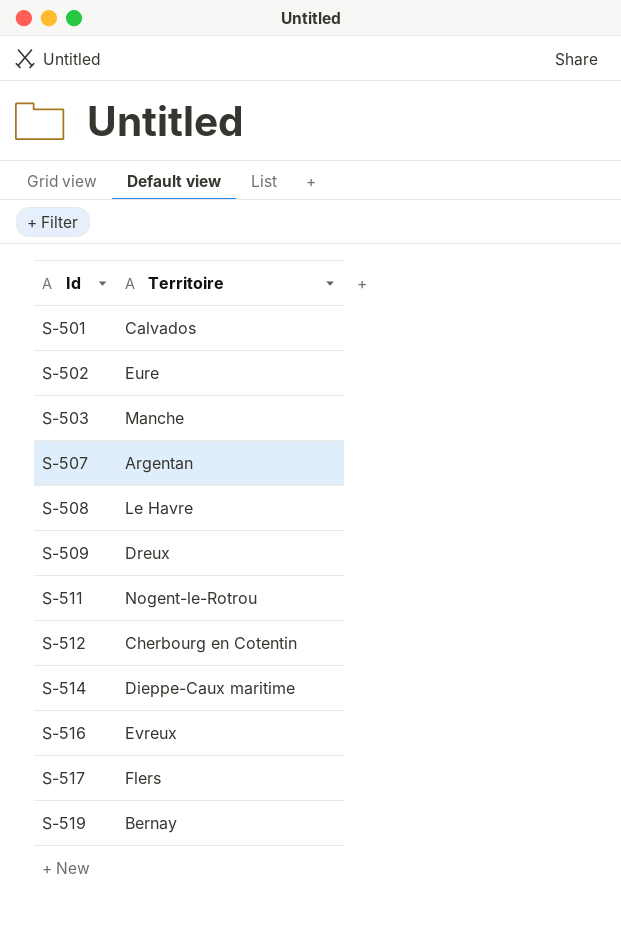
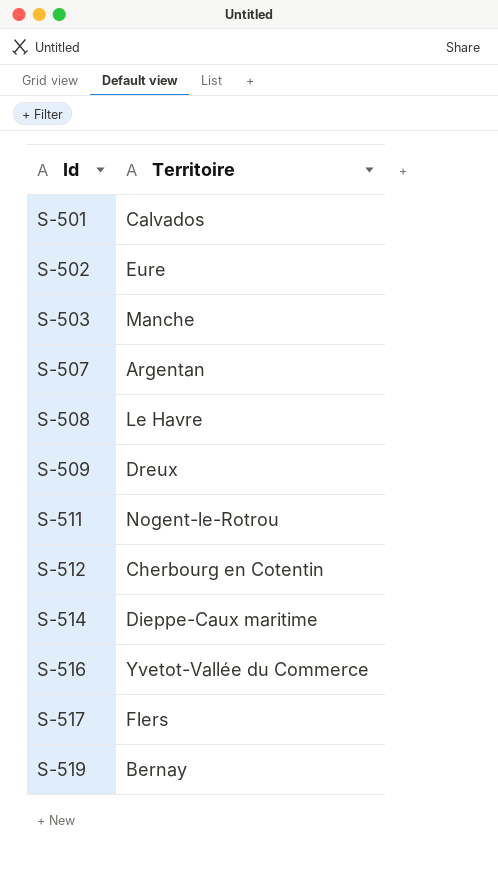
S-516 | Territoire: Evreux -> Yvetot-Vallée du Commerce

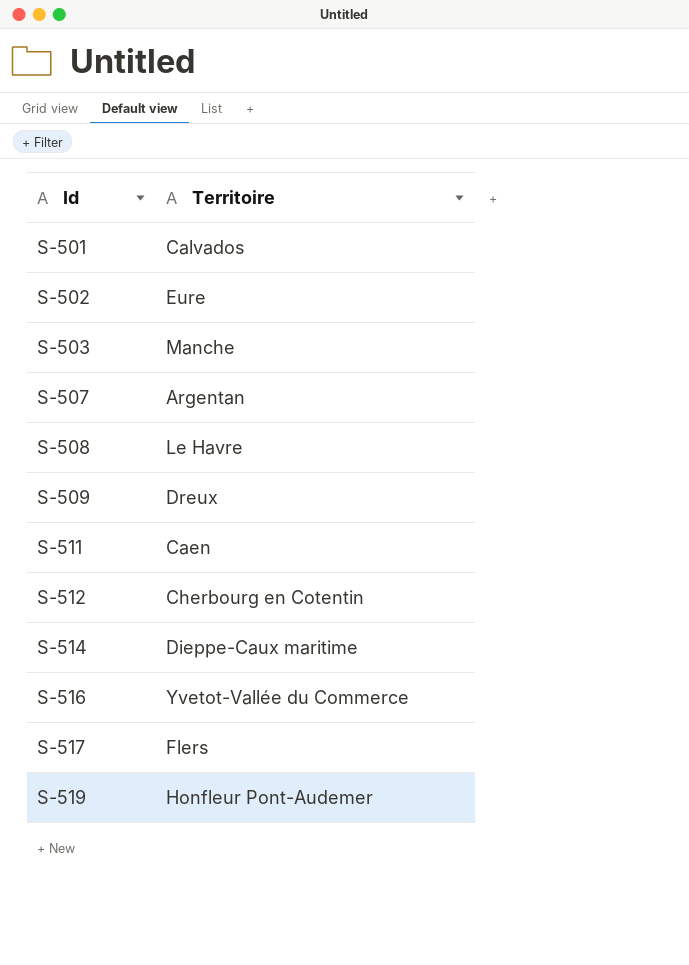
S-511 | Territoire: Nogent-le-Rotrou -> Caen
S-519 | Territoire: Bernay -> Honfleur Pont-Audemer

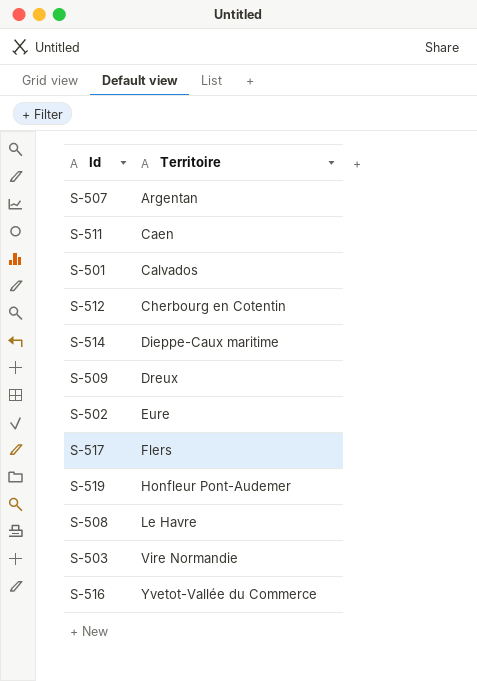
row order: Id ascending -> Territoire ascending
S-503 | Territoire: Manche -> Vire Normandie

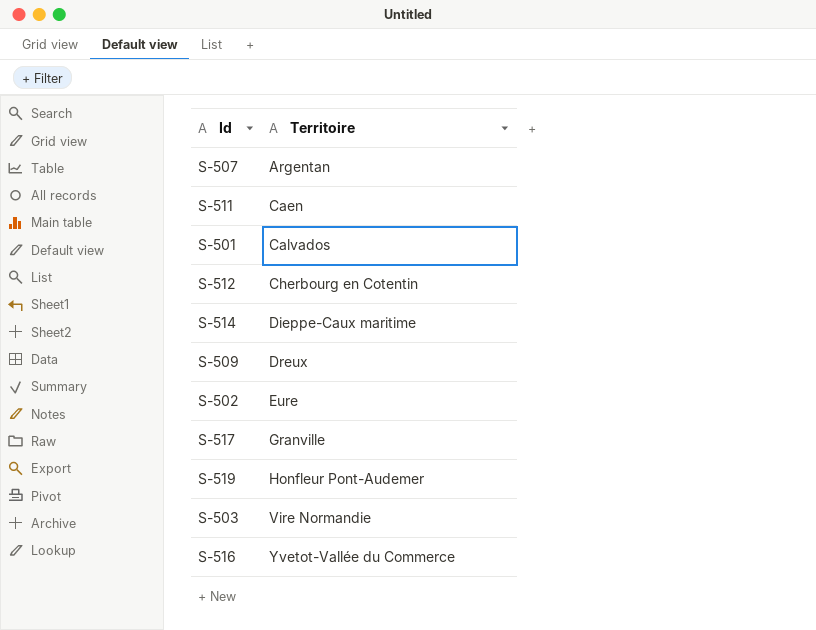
row S-508: Le Havre -> none
S-517 | Territoire: Flers -> Granville

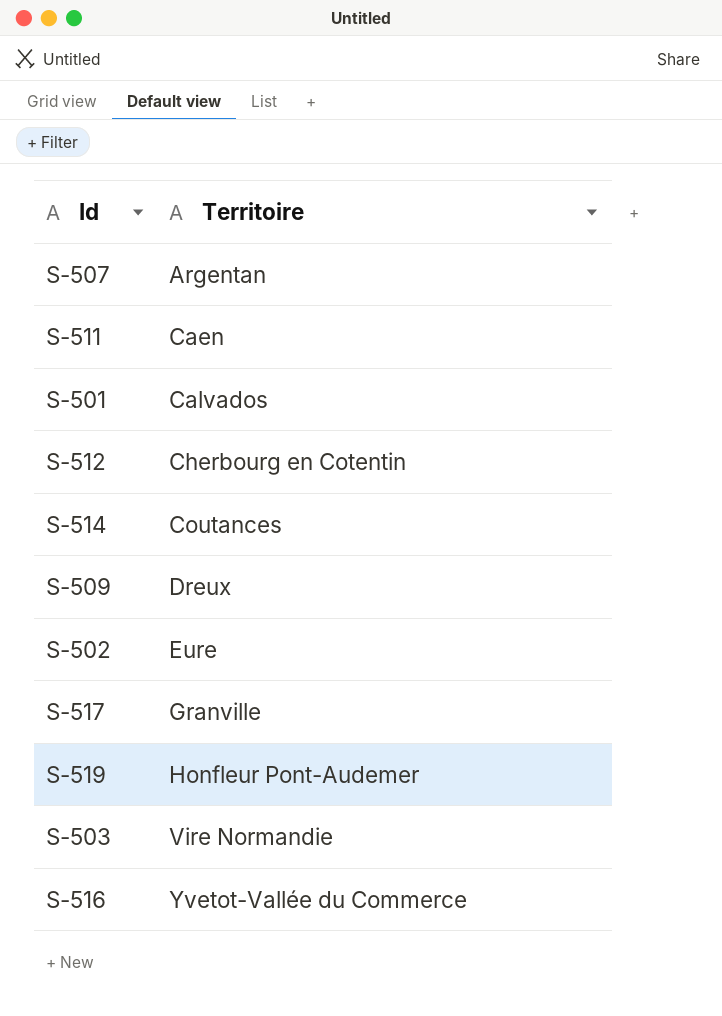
S-514 | Territoire: Dieppe-Caux maritime -> Coutances

